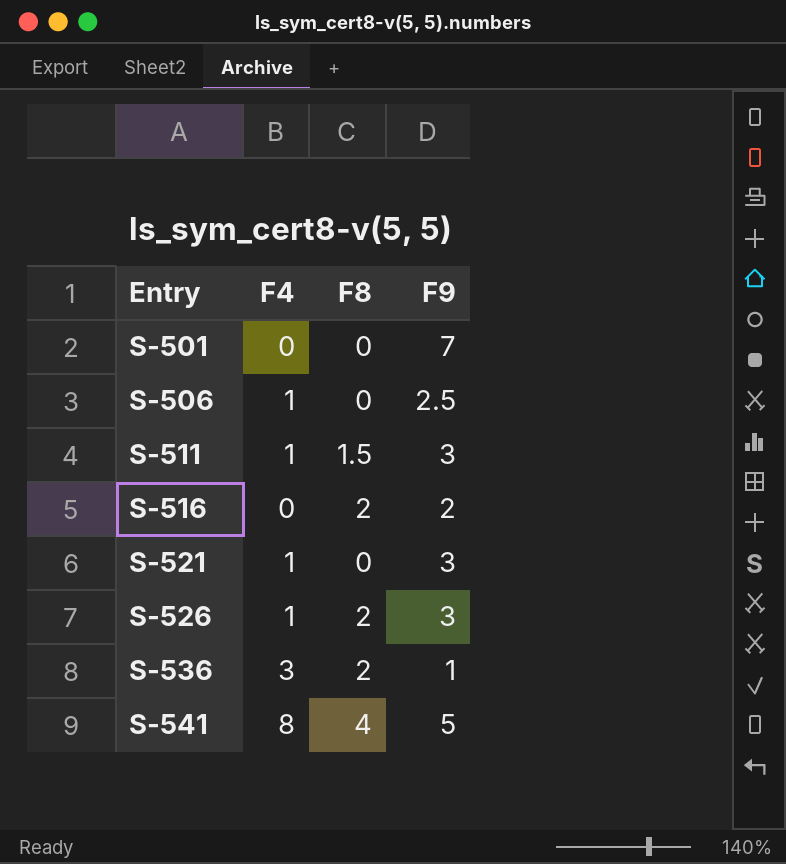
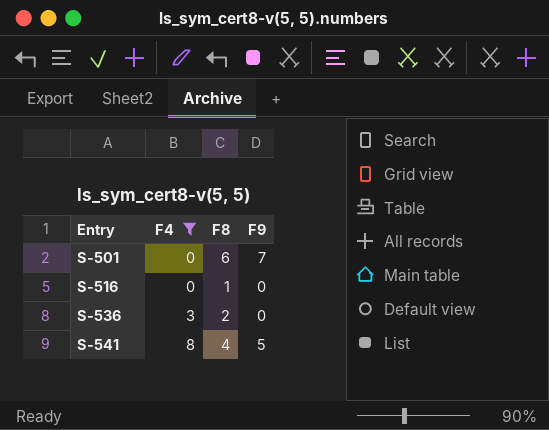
filter: none -> F4 != 1
S-501 | F8: 0 -> 6
S-516 | F8: 2 -> 1
S-516 | F9: 2 -> 0
S-536 | F9: 1 -> 0

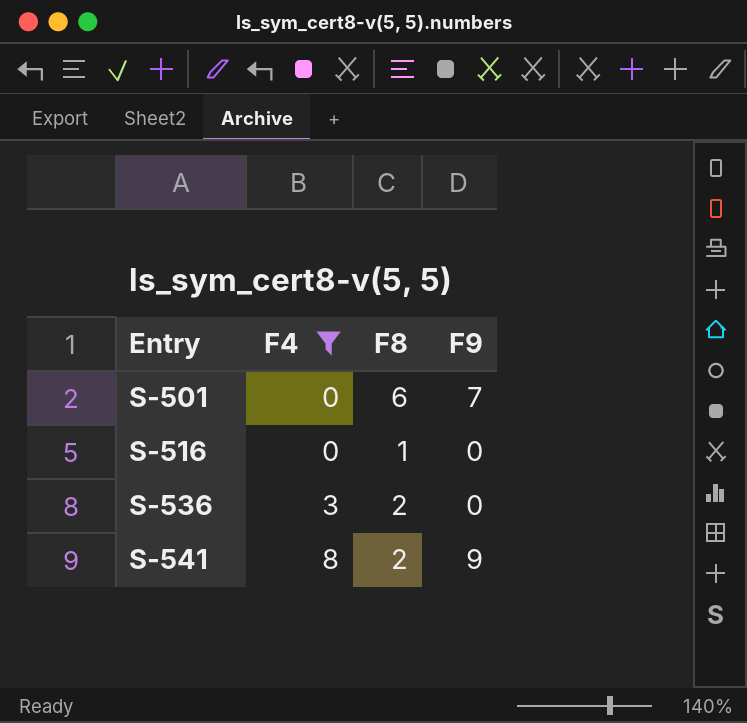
S-541 | F8: 4 -> 2
S-541 | F9: 5 -> 9

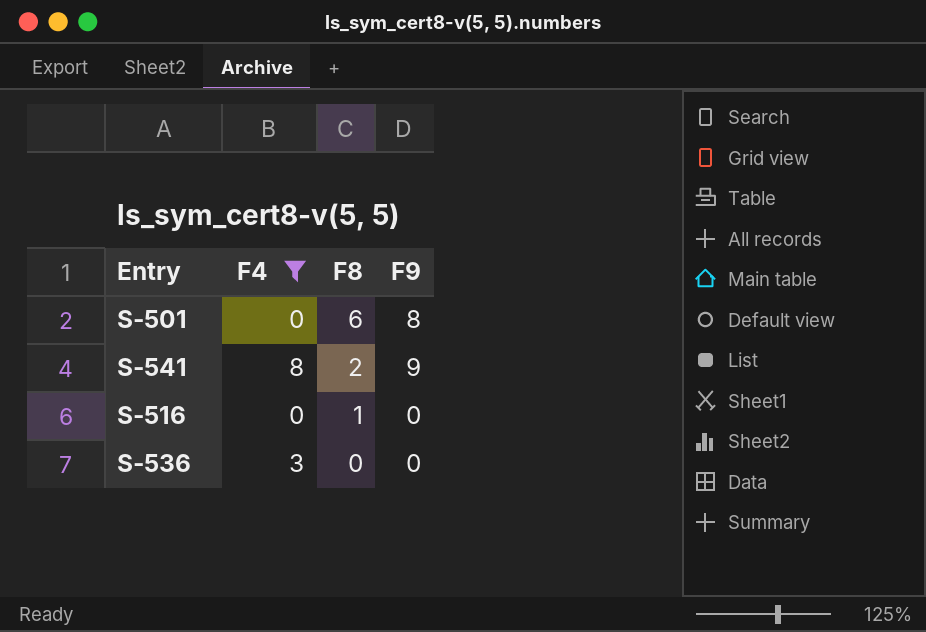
row order: Entry ascending -> F8 descending
S-501 | F9: 7 -> 8
S-536 | F8: 2 -> 0

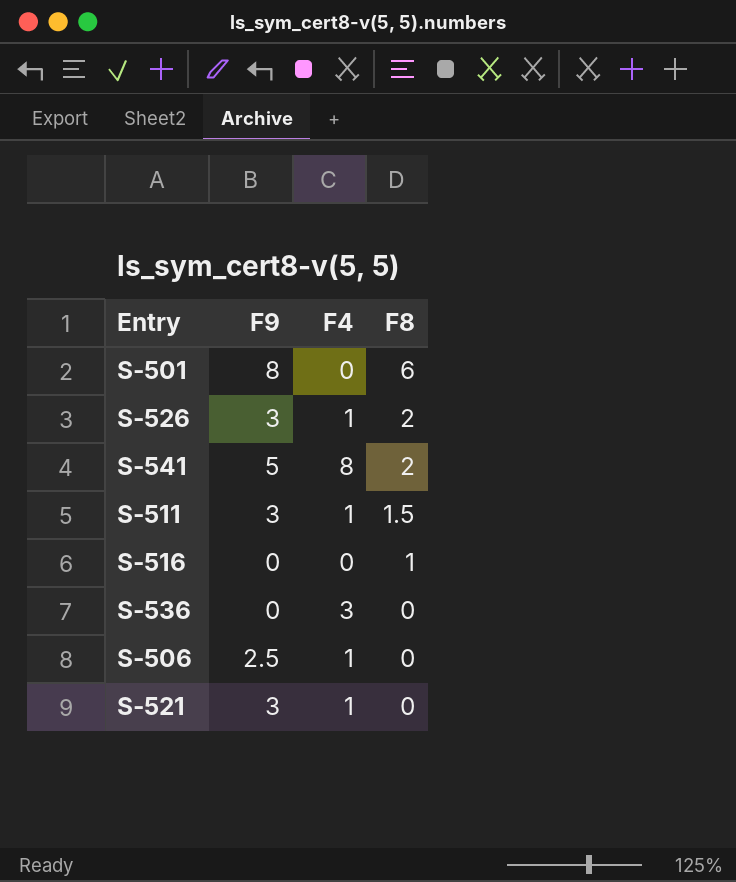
filter: F4 != 1 -> none
column F9 | position: 4 -> 2
S-541 | F9: 9 -> 5

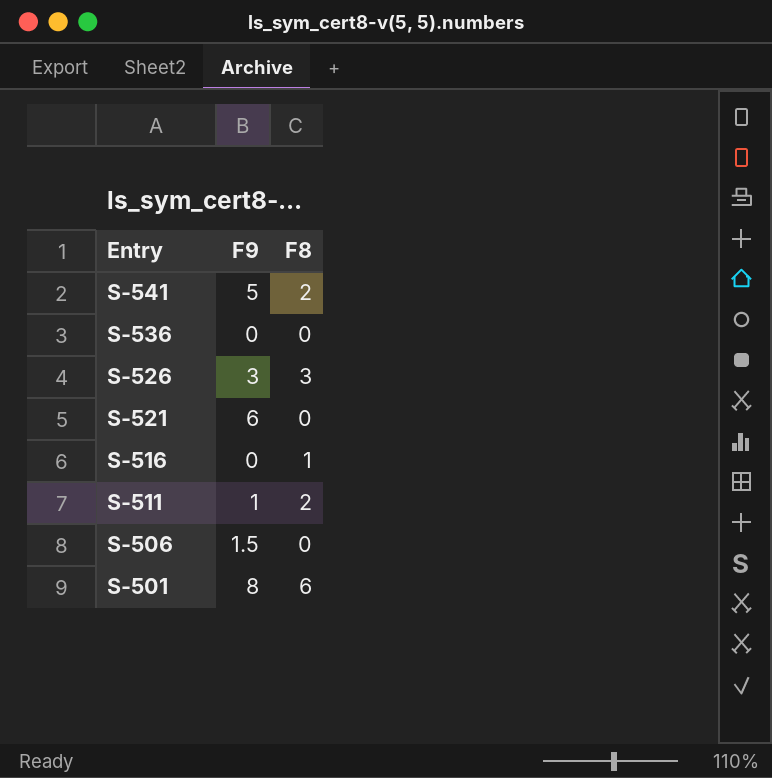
row order: F8 descending -> Entry descending
column F4 | position: 3 -> none
S-526 | F8: 2 -> 3
S-521 | F9: 3 -> 6
S-511 | F9: 3 -> 1
S-511 | F8: 1.5 -> 2
S-506 | F9: 2.5 -> 1.5

